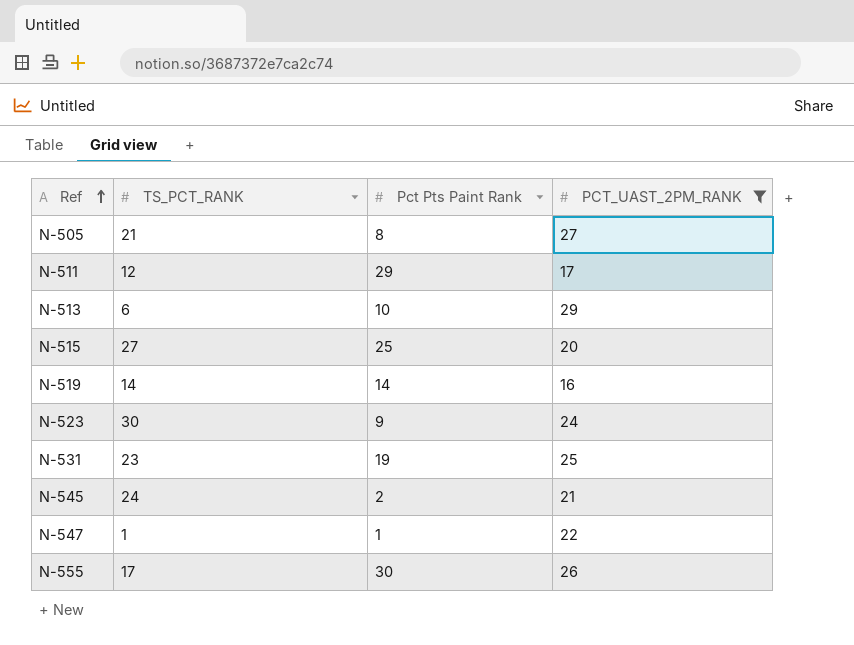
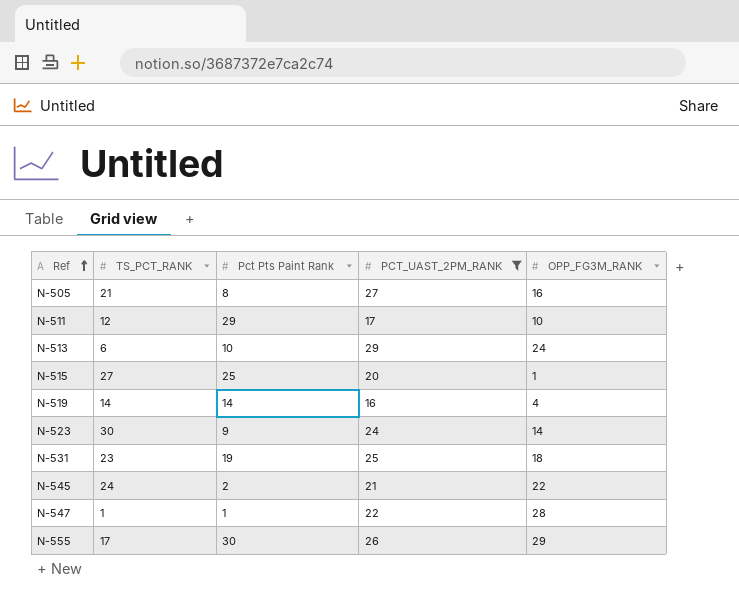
column OPP_FG3M_RANK | position: none -> 5

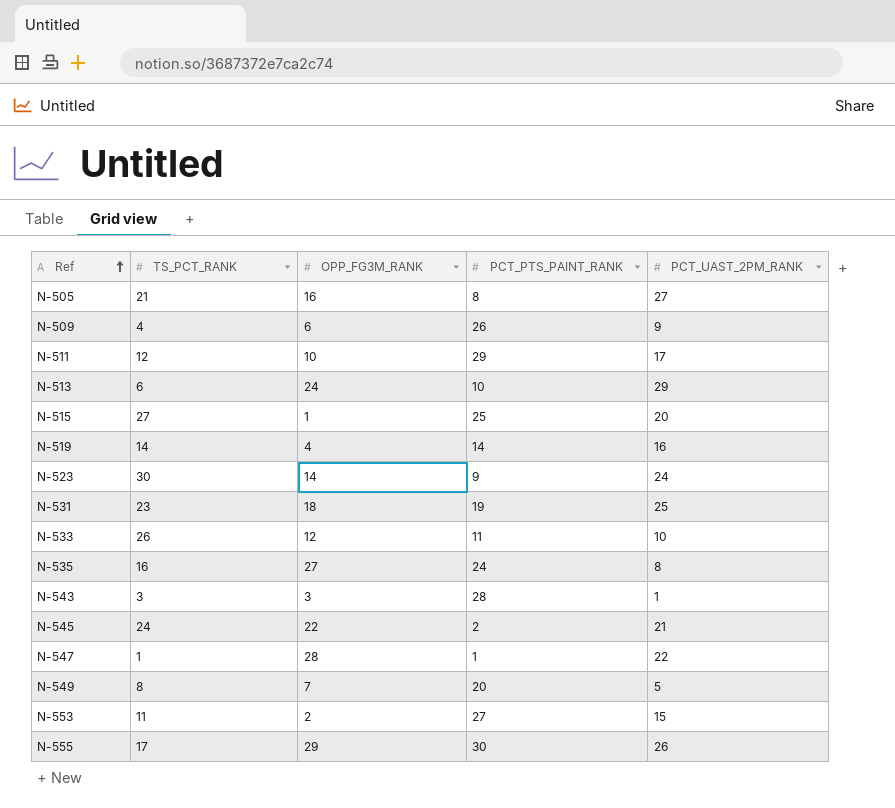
filter: PCT_UAST_2PM_RANK >= 16 -> none
column OPP_FG3M_RANK | position: 5 -> 3
column name: Pct Pts Paint Rank -> PCT_PTS_PAINT_RANK

